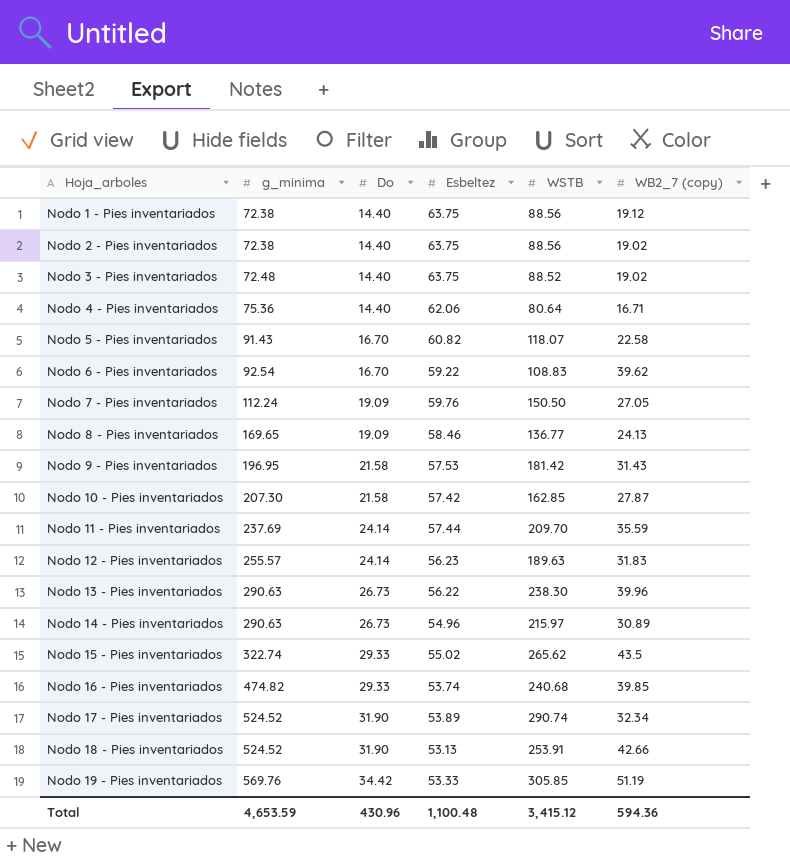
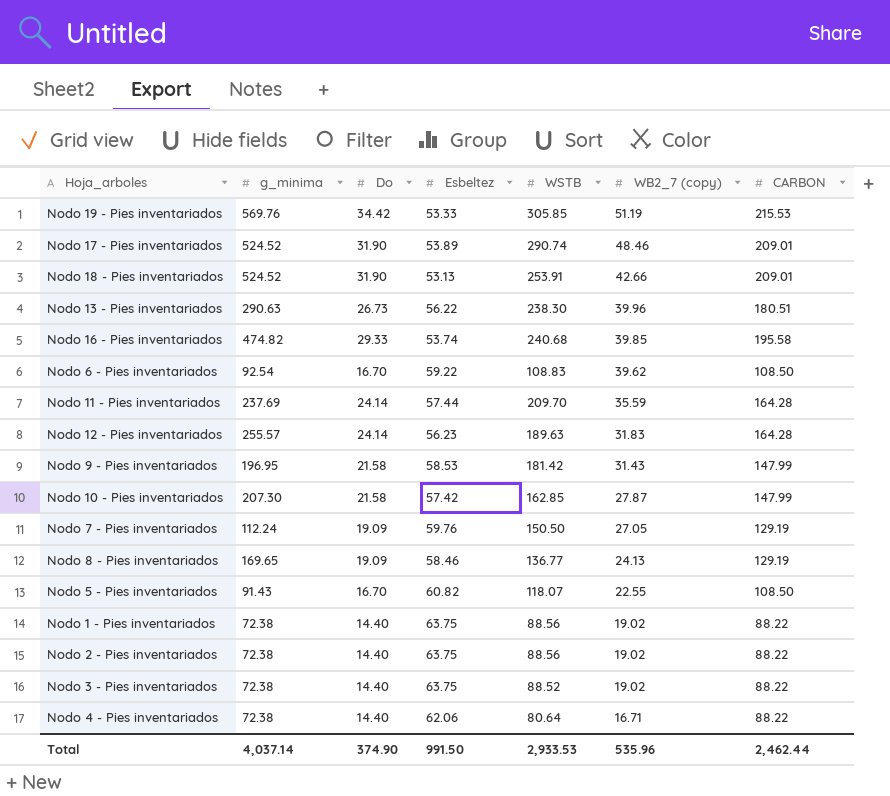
row order: Hoja_arboles ascending -> WB2_7 (copy) descending
column CARBON | position: none -> 7
row Nodo 14 - Pies inventariados: 290.63 | 26.73 | 54.96 | 215.97 | 30.89 -> none
row Nodo 15 - Pies inventariados: 322.74 | 29.33 | 55.02 | 265.62 | 43.5 -> none
Nodo 17 - Pies inventariados | WB2_7 (copy): 32.34 -> 48.46
Nodo 9 - Pies inventariados | Esbeltez: 57.53 -> 58.53
Nodo 5 - Pies inventariados | WB2_7 (copy): 22.58 -> 22.55
Nodo 1 - Pies inventariados | WB2_7 (copy): 19.12 -> 19.02
Nodo 3 - Pies inventariados | g_minima: 72.48 -> 72.38
Nodo 4 - Pies inventariados | g_minima: 75.36 -> 72.38
Total | g_minima: 4,653.59 -> 4,037.14
Total | Do: 430.96 -> 374.90
Total | Esbeltez: 1,100.48 -> 991.50
Total | WSTB: 3,415.12 -> 2,933.53
Total | WB2_7 (copy): 594.36 -> 535.96

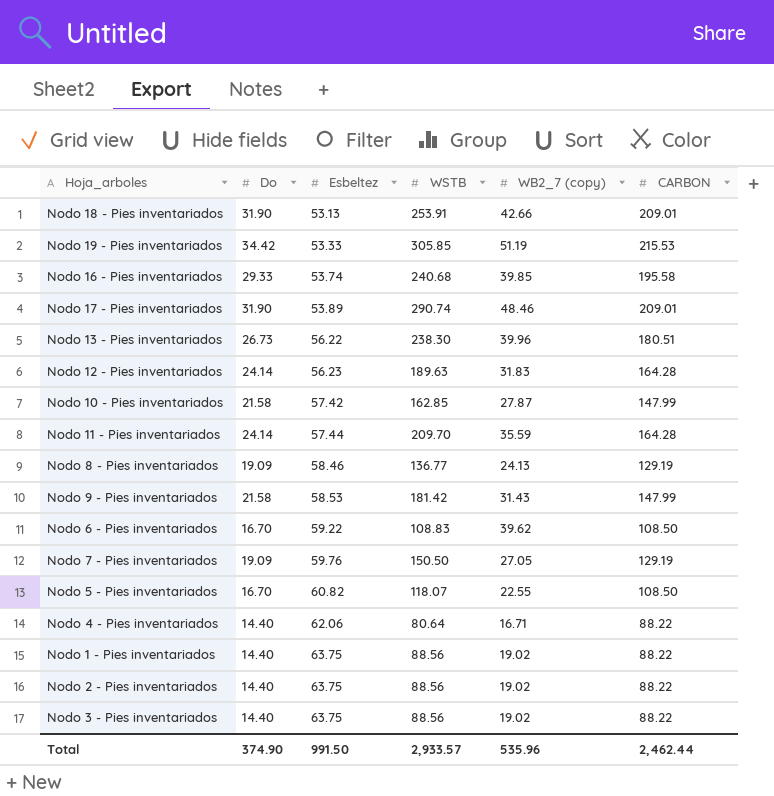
row order: WB2_7 (copy) descending -> Esbeltez ascending
column g_minima | position: 2 -> none
Nodo 3 - Pies inventariados | WSTB: 88.52 -> 88.56
Total | WSTB: 2,933.53 -> 2,933.57

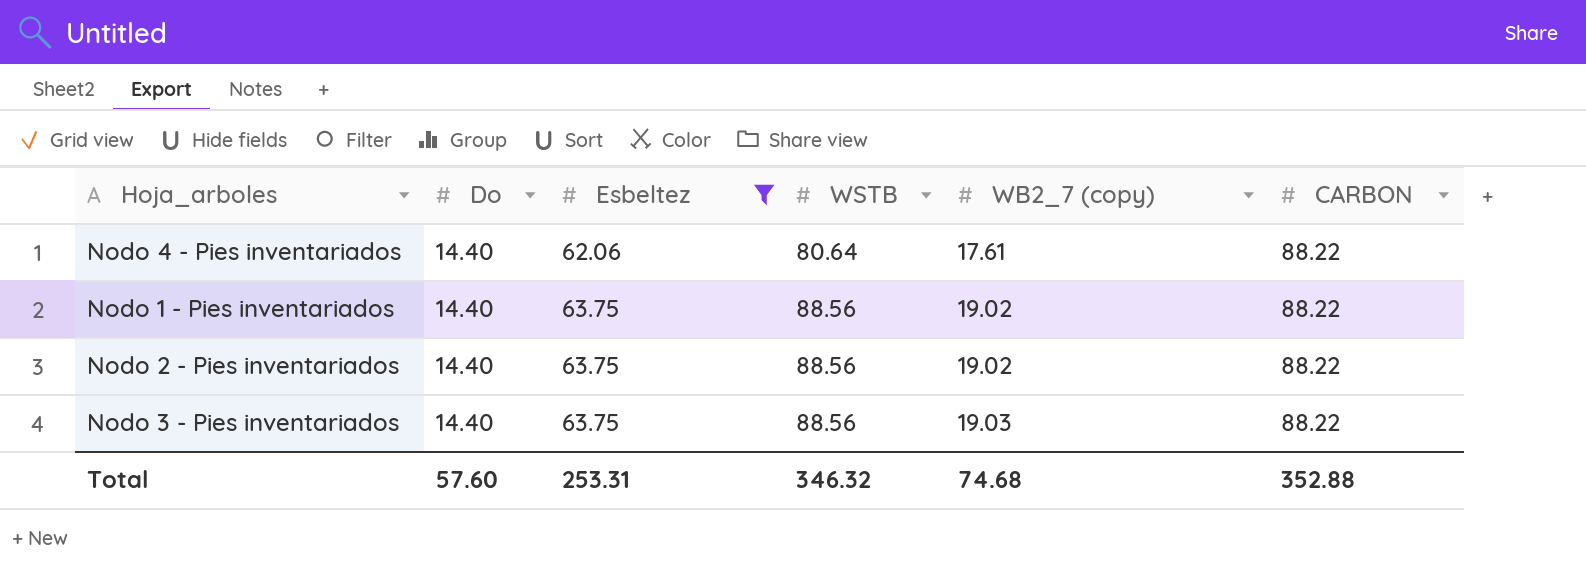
filter: none -> Esbeltez >= 62.06
Nodo 4 - Pies inventariados | WB2_7 (copy): 16.71 -> 17.61
Nodo 3 - Pies inventariados | WB2_7 (copy): 19.02 -> 19.03
Total | Do: 374.90 -> 57.60
Total | Esbeltez: 991.50 -> 253.31
Total | WSTB: 2,933.57 -> 346.32
Total | WB2_7 (copy): 535.96 -> 74.68
Total | CARBON: 2,462.44 -> 352.88

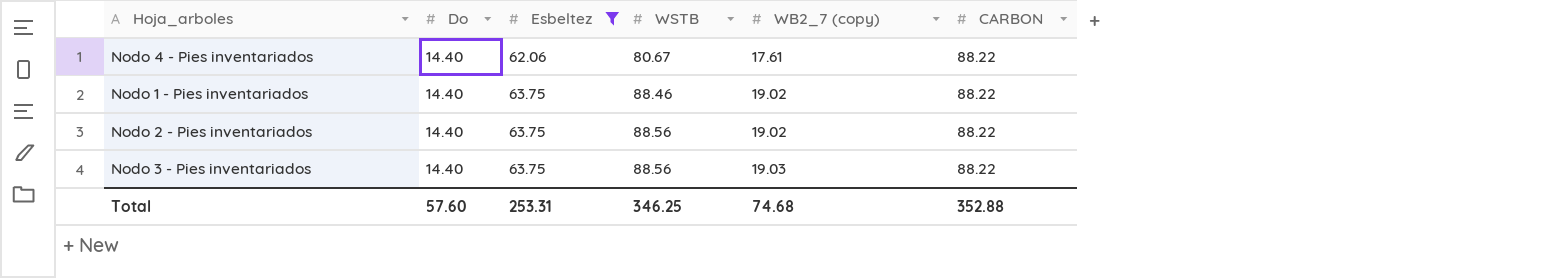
Nodo 4 - Pies inventariados | WSTB: 80.64 -> 80.67
Nodo 1 - Pies inventariados | WSTB: 88.56 -> 88.46
Total | WSTB: 346.32 -> 346.25

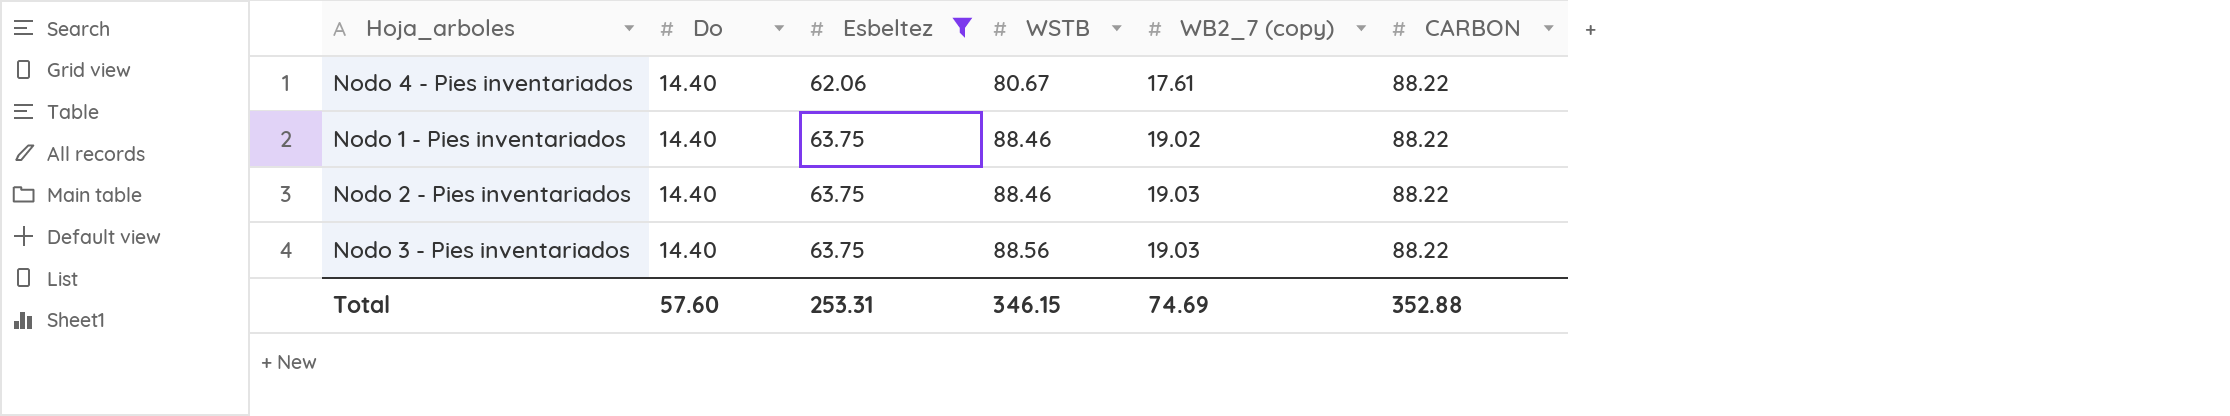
Nodo 2 - Pies inventariados | WSTB: 88.56 -> 88.46
Nodo 2 - Pies inventariados | WB2_7 (copy): 19.02 -> 19.03
Total | WSTB: 346.25 -> 346.15
Total | WB2_7 (copy): 74.68 -> 74.69

